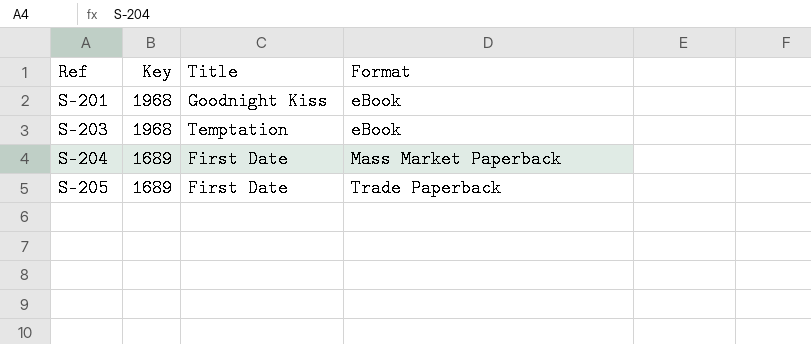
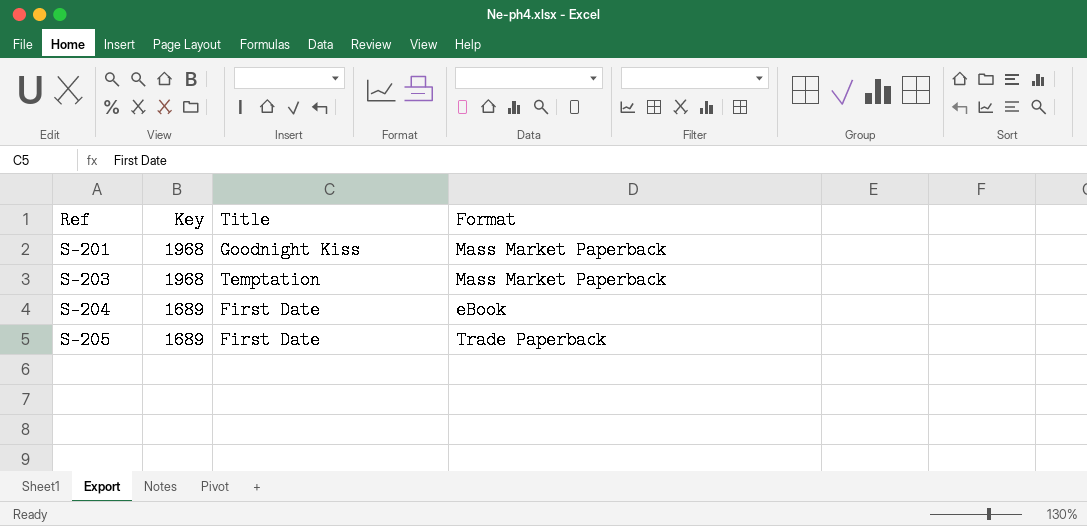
S-201 | Format: eBook -> Mass Market Paperback
S-203 | Format: eBook -> Mass Market Paperback
S-204 | Format: Mass Market Paperback -> eBook

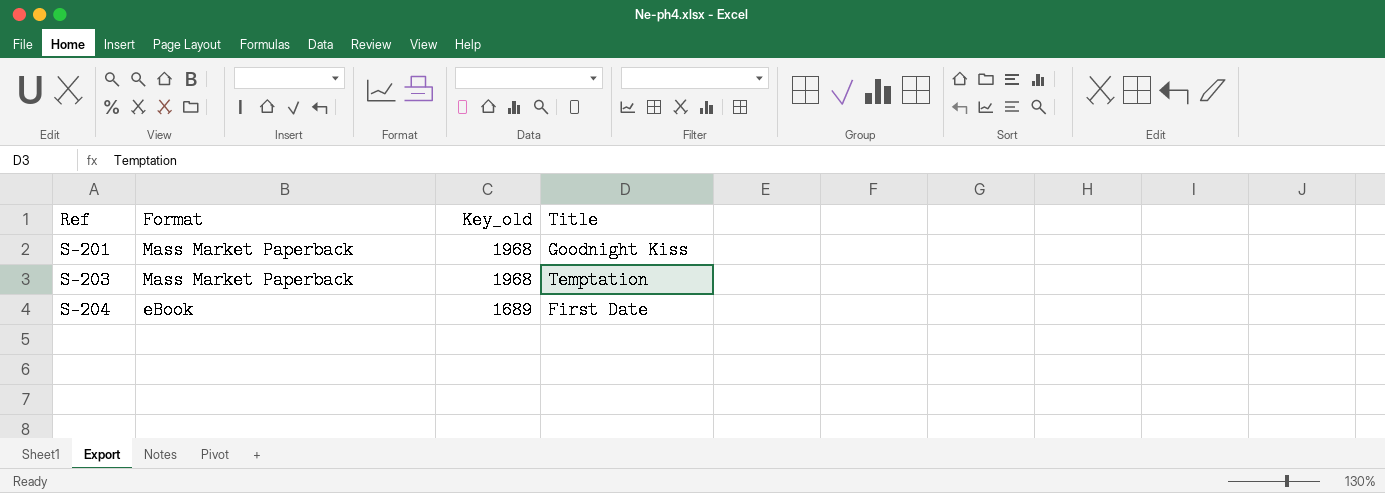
column Format | position: 4 -> 2
column name: Key -> Key_old
row S-205: 1689 | First Date | Trade Paperback -> none

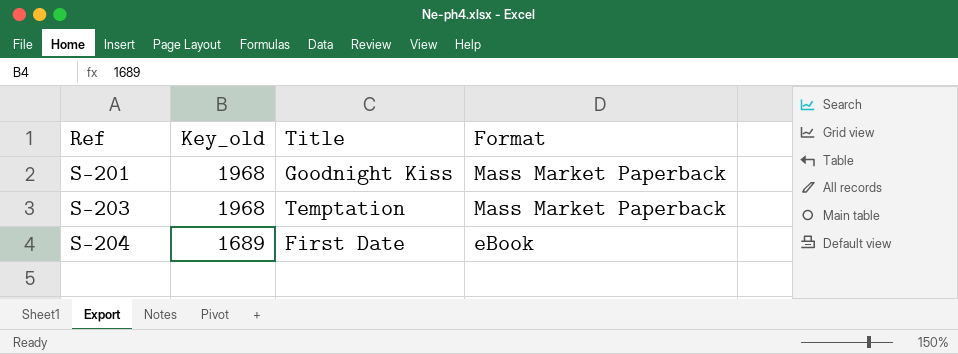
column Format | position: 2 -> 4

